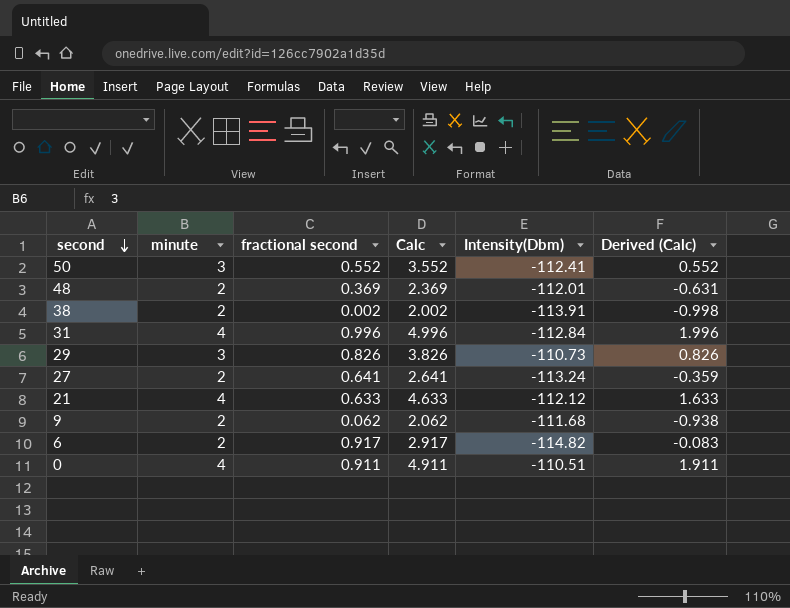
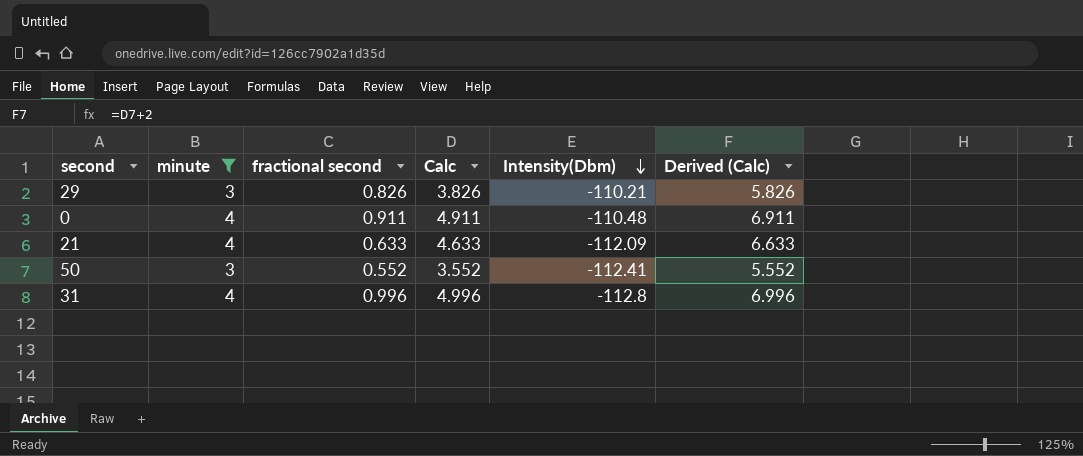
filter: none -> minute != 2
row order: second descending -> Intensity(Dbm) descending
column Derived (Calc) | formula: [Calc] - 3 -> [Calc] + 2
29 | Intensity(Dbm): -110.73 -> -110.21
0 | Intensity(Dbm): -110.51 -> -110.48
21 | Intensity(Dbm): -112.12 -> -112.09
31 | Intensity(Dbm): -112.84 -> -112.8

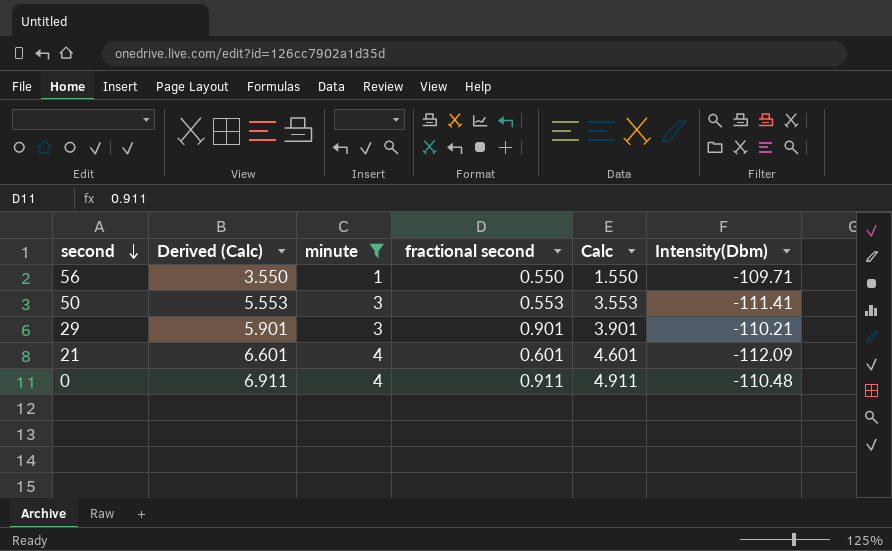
row order: Intensity(Dbm) descending -> second descending
column Derived (Calc) | position: 6 -> 2
row 31: 4 | 0.996 | 4.996 | -112.8 | 6.996 -> none
row 56: none -> 3.550 | 1 | 0.550 | 1.550 | -109.71
50 | Derived (Calc): 5.552 -> 5.553
50 | fractional second: 0.552 -> 0.553
50 | Calc: 3.552 -> 3.553
50 | Intensity(Dbm): -112.41 -> -111.41
29 | Derived (Calc): 5.826 -> 5.901
29 | fractional second: 0.826 -> 0.901
29 | Calc: 3.826 -> 3.901
21 | Derived (Calc): 6.633 -> 6.601
21 | fractional second: 0.633 -> 0.601
21 | Calc: 4.633 -> 4.601

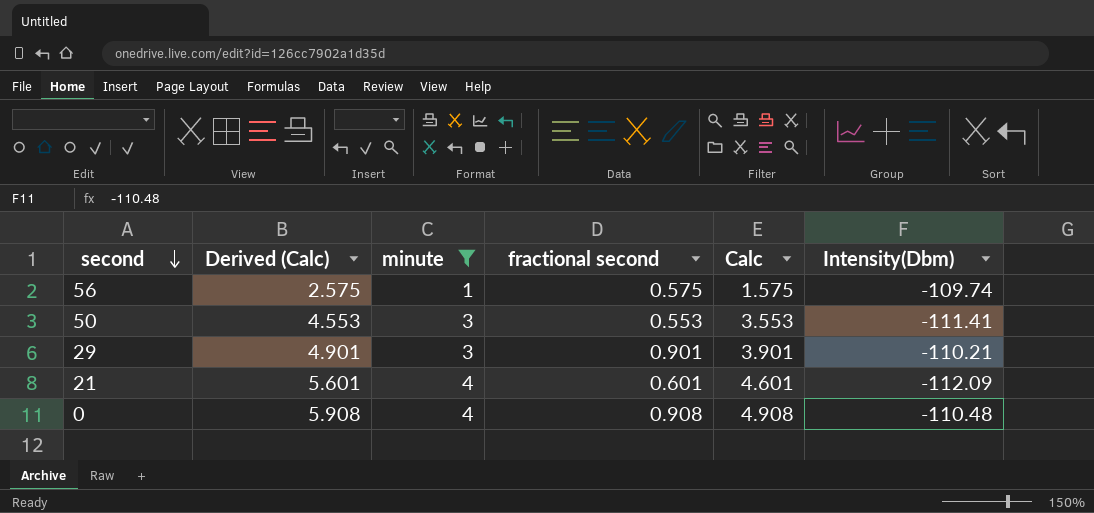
column Derived (Calc) | formula: [Calc] + 2 -> [Calc] + 1
56 | fractional second: 0.550 -> 0.575
56 | Calc: 1.550 -> 1.575
56 | Intensity(Dbm): -109.71 -> -109.74
0 | fractional second: 0.911 -> 0.908
0 | Calc: 4.911 -> 4.908

